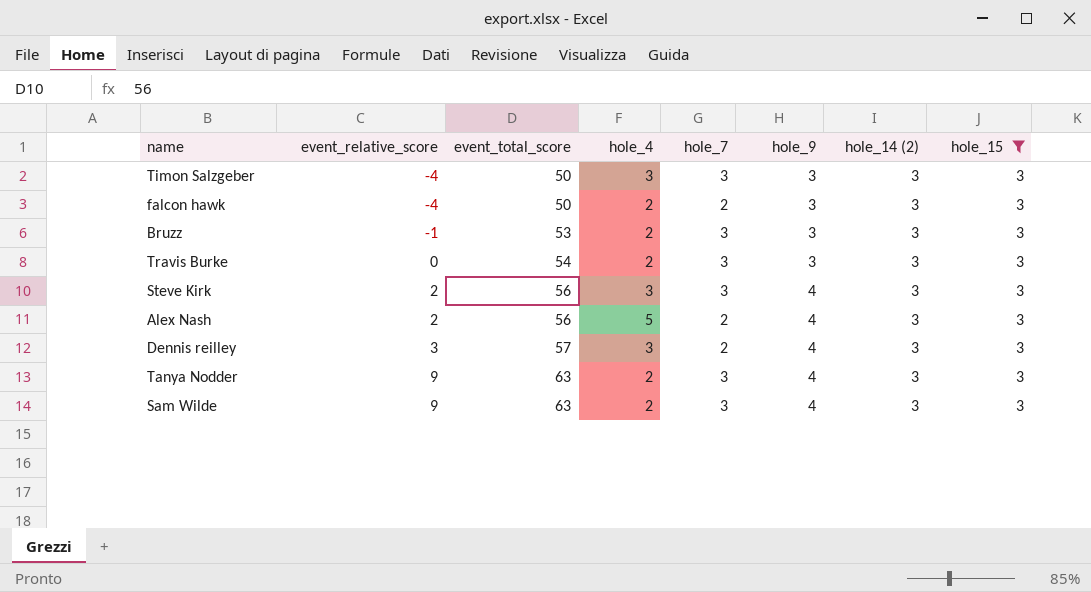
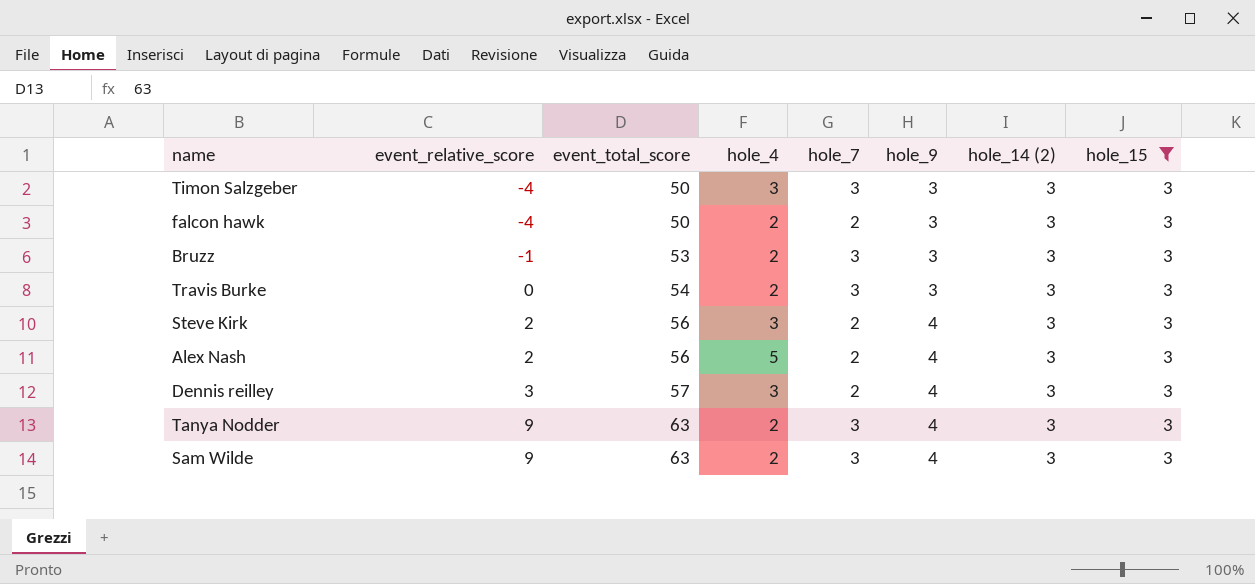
Steve Kirk | hole_7: 3 -> 2

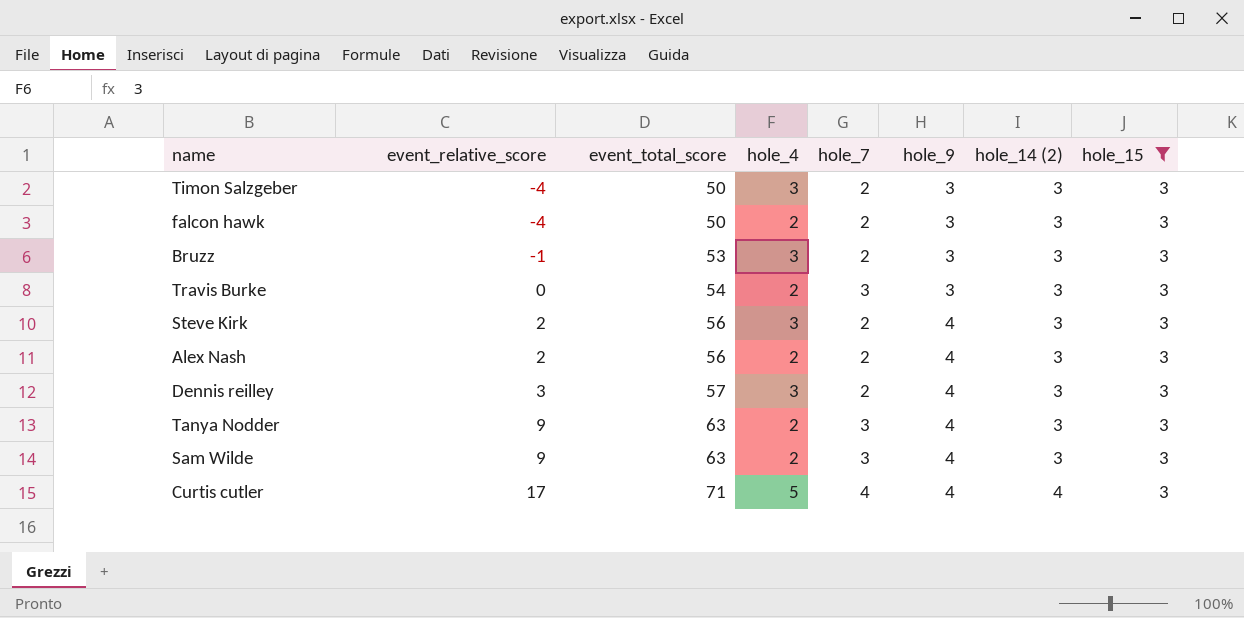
Timon Salzgeber | hole_7: 3 -> 2
Bruzz | hole_4: 2 -> 3
Bruzz | hole_7: 3 -> 2
Alex Nash | hole_4: 5 -> 2
row Curtis cutler: none -> 17 | 71 | 5 | 4 | 4 | 4 | 3

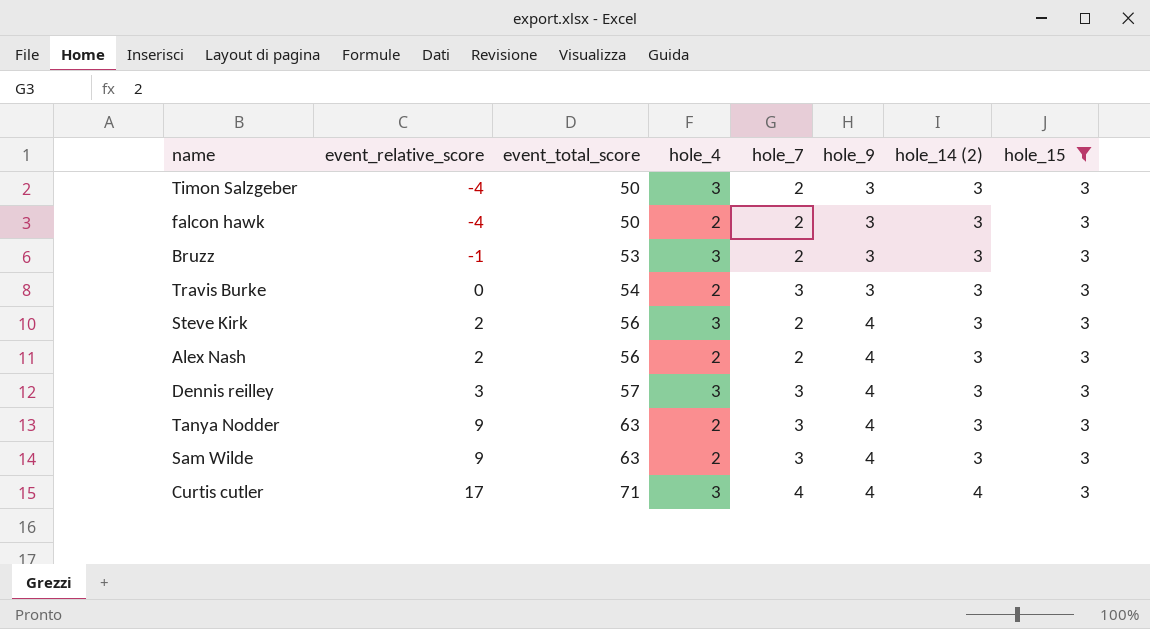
Dennis reilley | hole_7: 2 -> 3
Curtis cutler | hole_4: 5 -> 3

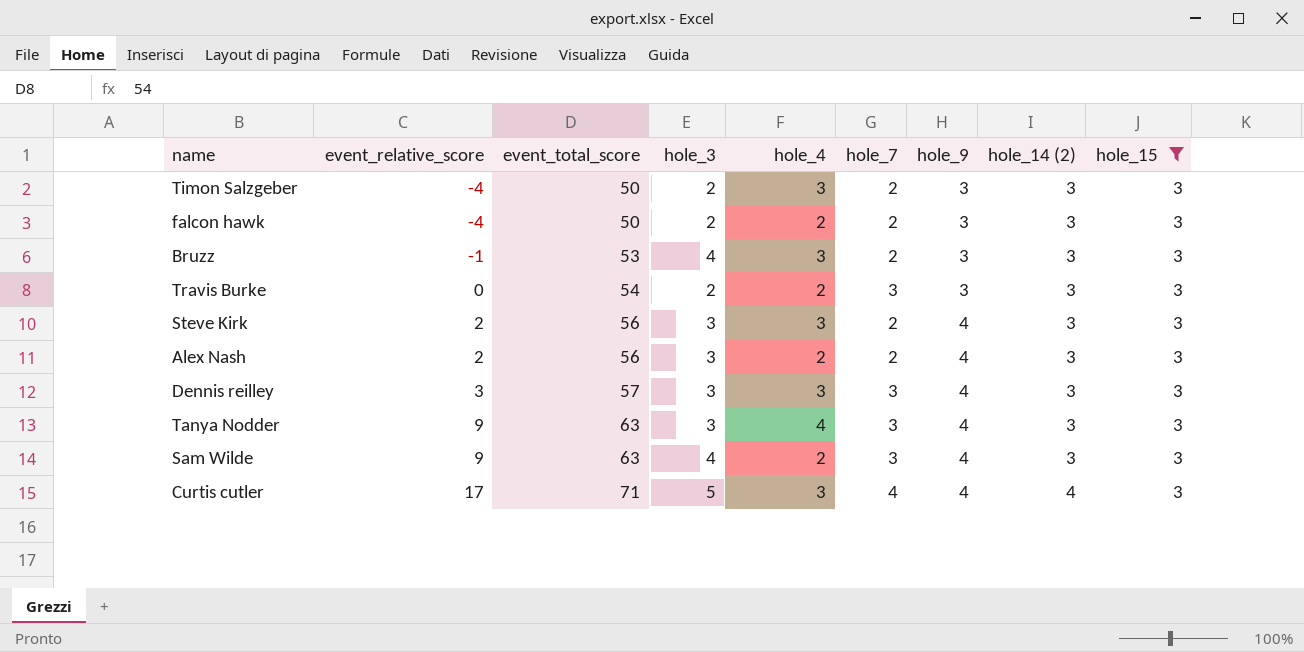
column hole_3 | position: none -> 4
Tanya Nodder | hole_4: 2 -> 4

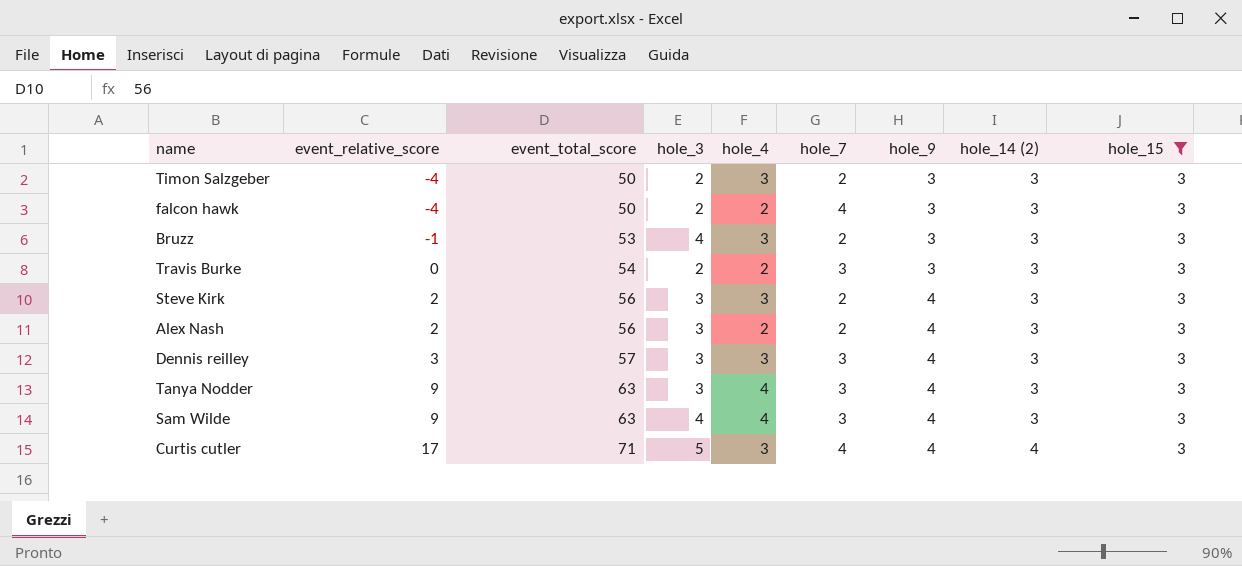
falcon hawk | hole_7: 2 -> 4
Sam Wilde | hole_4: 2 -> 4

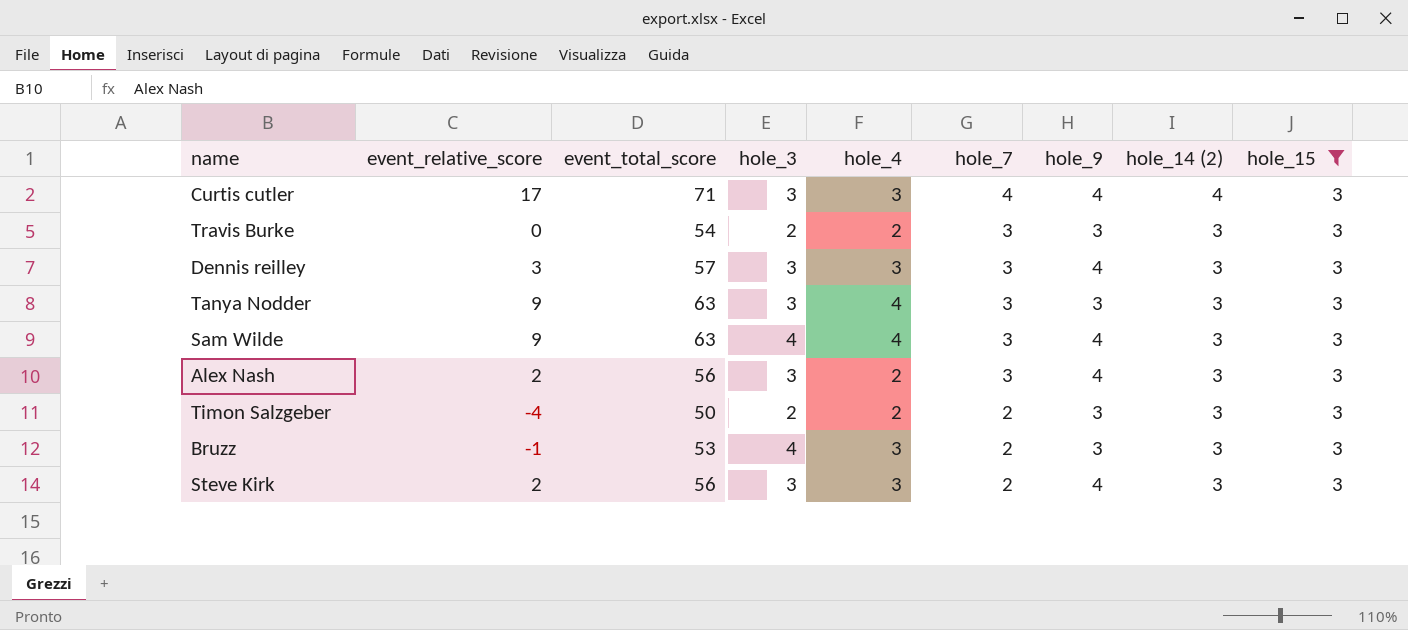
row order: event_relative_score ascending -> hole_7 descending
row falcon hawk: -4 | 50 | 2 | 2 | 4 | 3 | 3 | 3 -> none
Curtis cutler | hole_3: 5 -> 3
Tanya Nodder | hole_9: 4 -> 3
Alex Nash | hole_7: 2 -> 3
Timon Salzgeber | hole_4: 3 -> 2

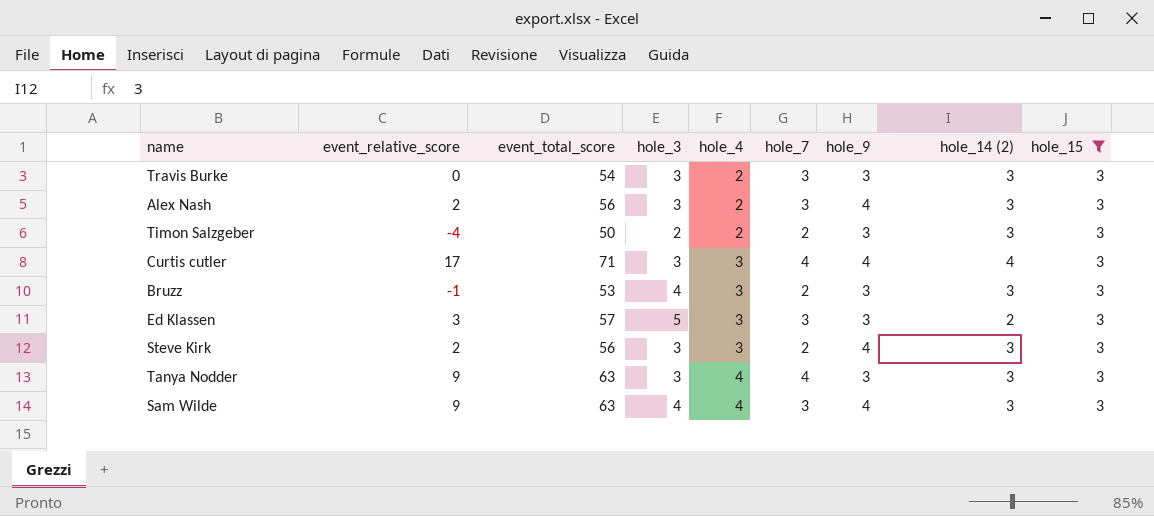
row order: hole_7 descending -> hole_4 ascending
row Dennis reilley: 3 | 57 | 3 | 3 | 3 | 4 | 3 | 3 -> none
Travis Burke | hole_3: 2 -> 3
row Ed Klassen: none -> 3 | 57 | 5 | 3 | 3 | 3 | 2 | 3
Tanya Nodder | hole_7: 3 -> 4

